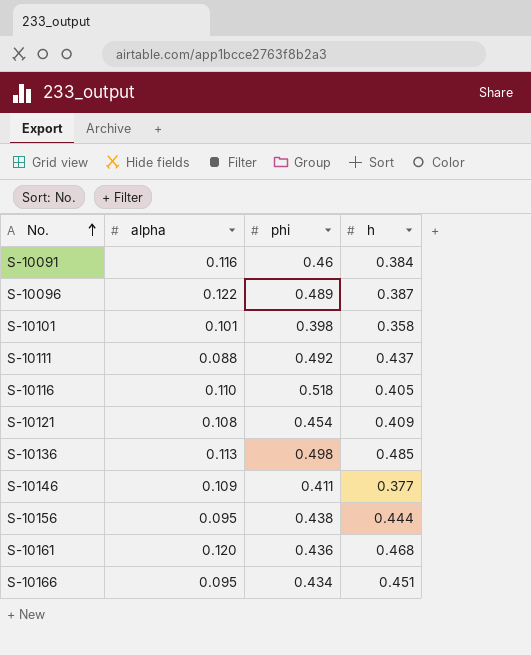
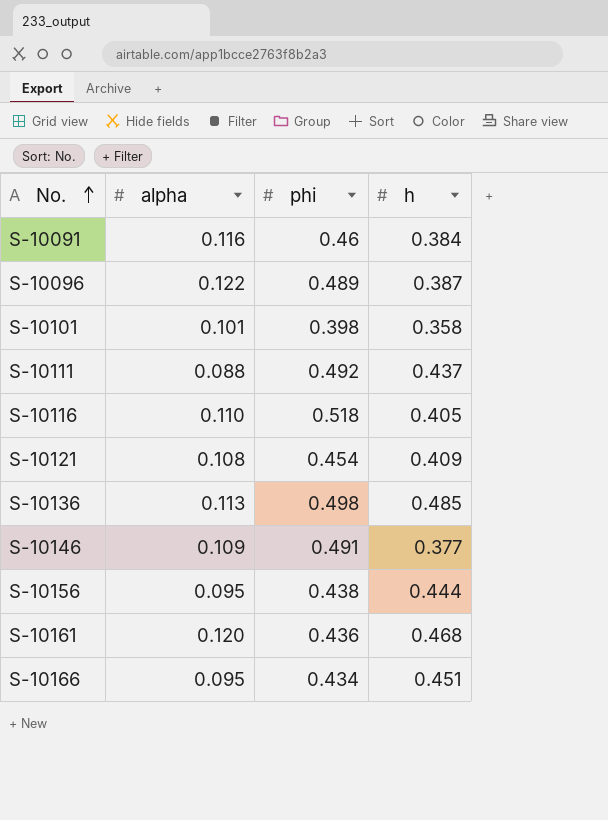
S-10146 | phi: 0.411 -> 0.491

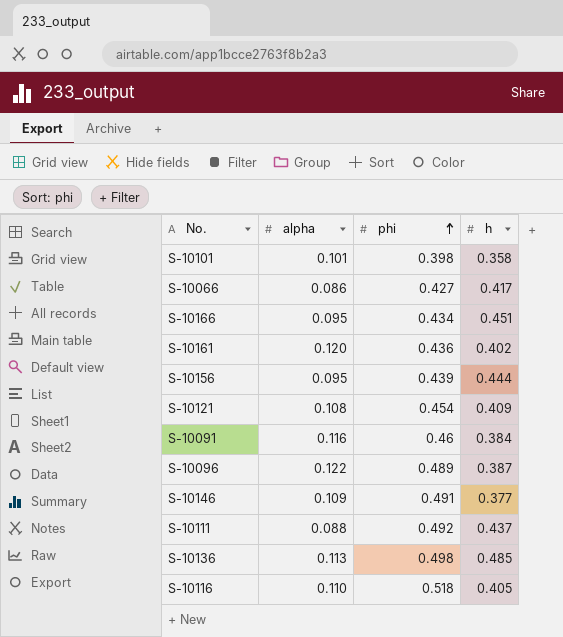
row order: No. ascending -> phi ascending
row S-10066: none -> 0.086 | 0.427 | 0.417
S-10161 | h: 0.468 -> 0.402
S-10156 | phi: 0.438 -> 0.439

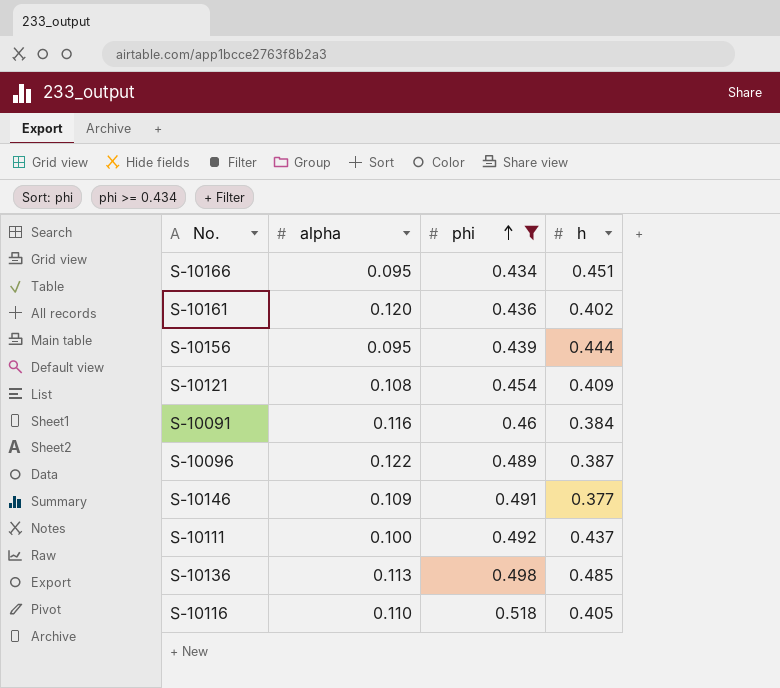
filter: none -> phi >= 0.434
S-10111 | alpha: 0.088 -> 0.100

